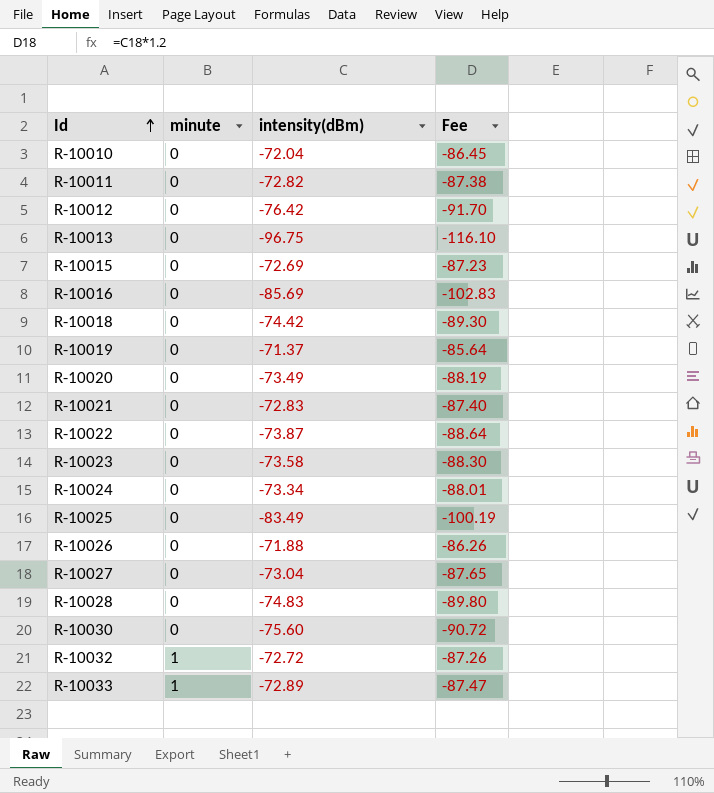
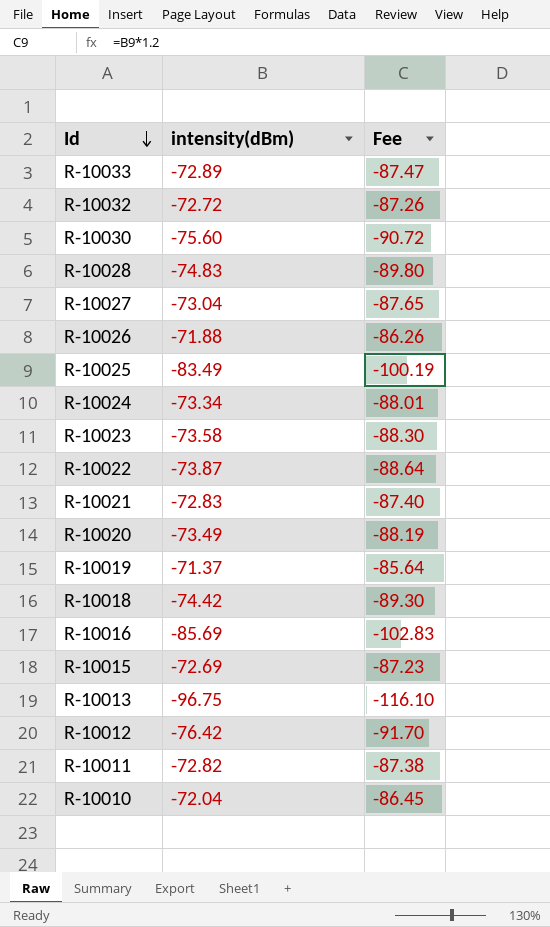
row order: Id ascending -> Id descending
column minute | position: 2 -> none

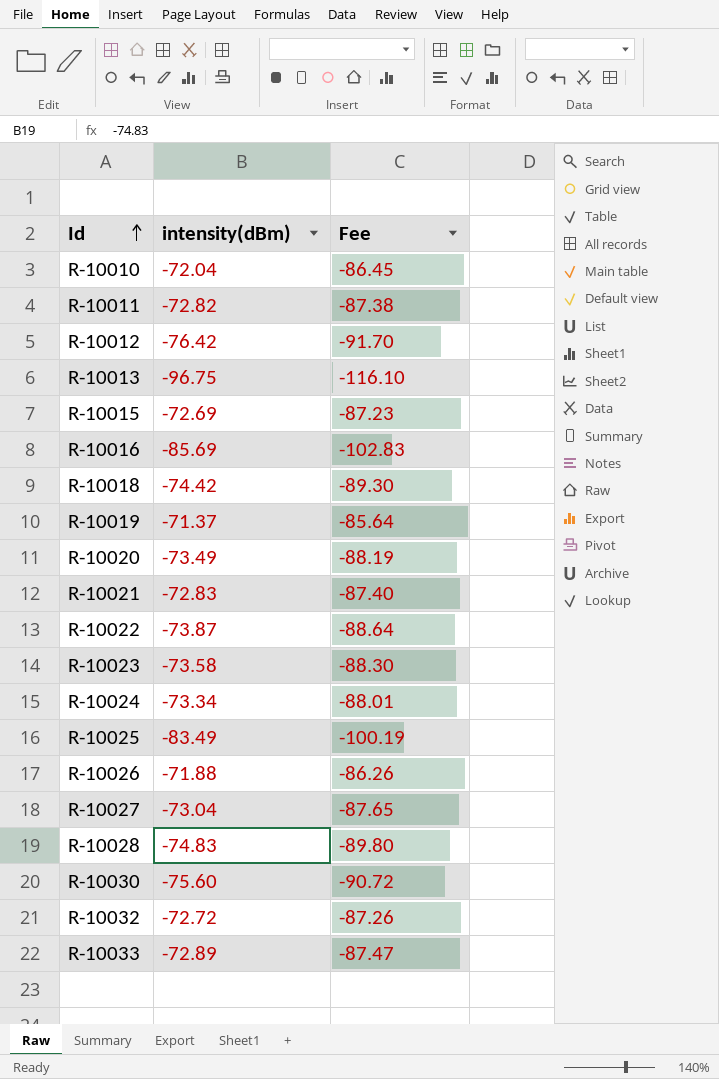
row order: Id descending -> Id ascending

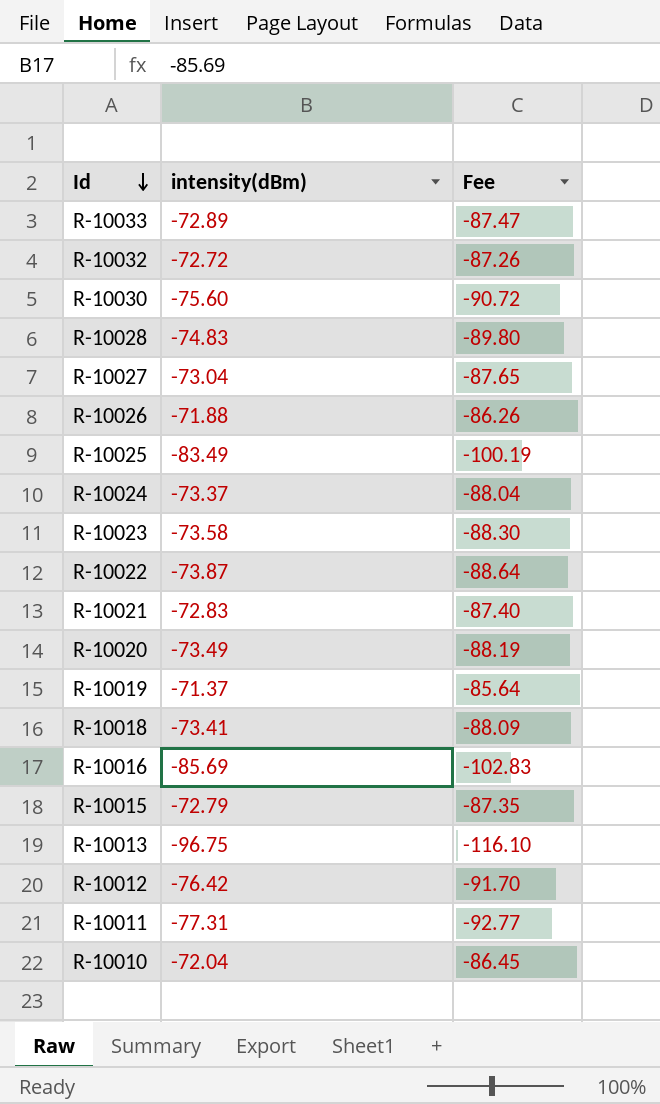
row order: Id ascending -> Id descending
R-10024 | intensity(dBm): -73.34 -> -73.37
R-10024 | Fee: -88.01 -> -88.04
R-10018 | intensity(dBm): -74.42 -> -73.41
R-10018 | Fee: -89.30 -> -88.09
R-10015 | intensity(dBm): -72.69 -> -72.79
R-10015 | Fee: -87.23 -> -87.35
R-10011 | intensity(dBm): -72.82 -> -77.31
R-10011 | Fee: -87.38 -> -92.77

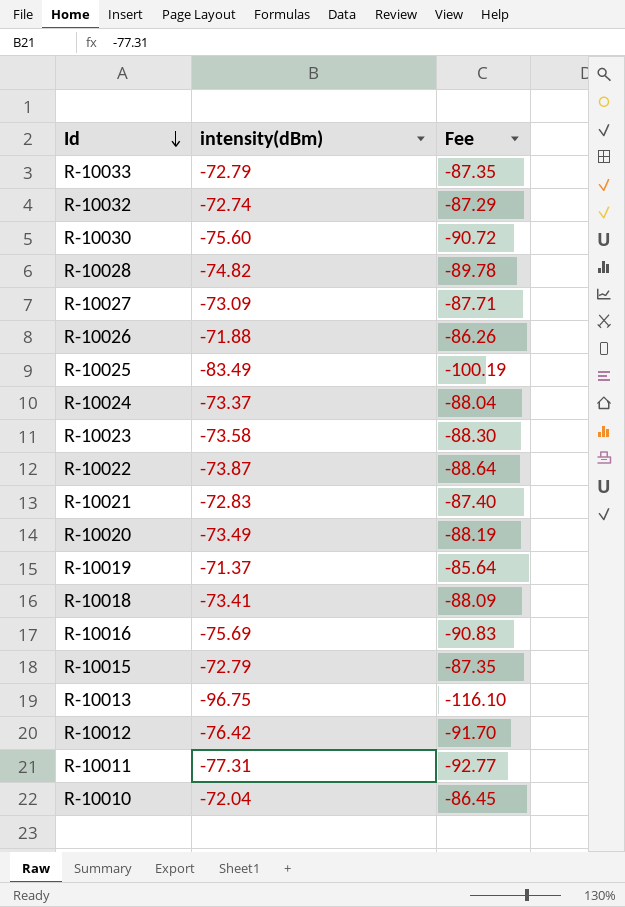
R-10033 | intensity(dBm): -72.89 -> -72.79
R-10033 | Fee: -87.47 -> -87.35
R-10032 | intensity(dBm): -72.72 -> -72.74
R-10032 | Fee: -87.26 -> -87.29
R-10028 | intensity(dBm): -74.83 -> -74.82
R-10028 | Fee: -89.80 -> -89.78
R-10027 | intensity(dBm): -73.04 -> -73.09
R-10027 | Fee: -87.65 -> -87.71
R-10016 | intensity(dBm): -85.69 -> -75.69
R-10016 | Fee: -102.83 -> -90.83

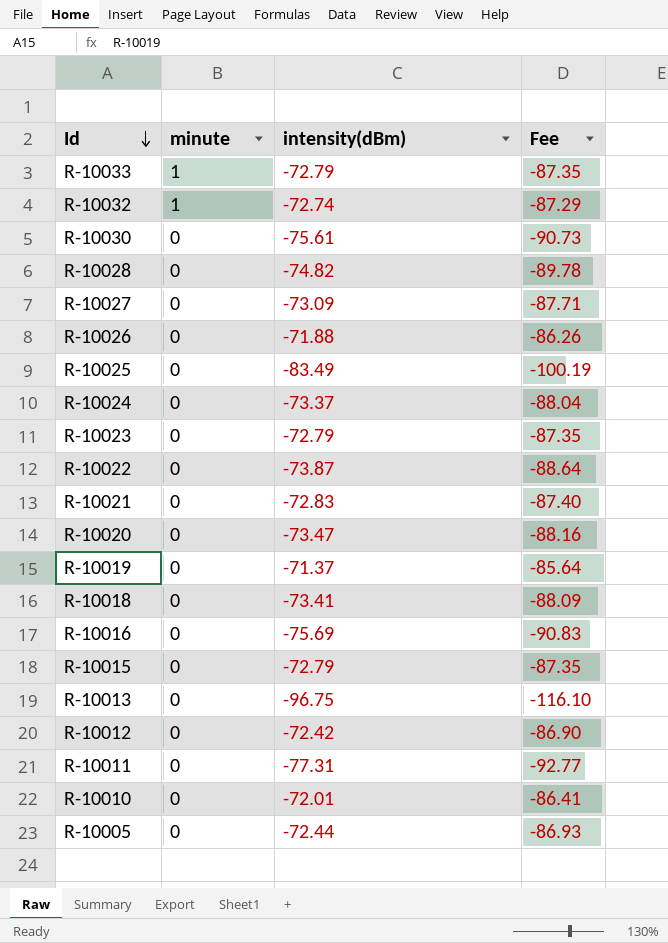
column minute | position: none -> 2
R-10030 | intensity(dBm): -75.60 -> -75.61
R-10030 | Fee: -90.72 -> -90.73
R-10023 | intensity(dBm): -73.58 -> -72.79
R-10023 | Fee: -88.30 -> -87.35
R-10020 | intensity(dBm): -73.49 -> -73.47
R-10020 | Fee: -88.19 -> -88.16
R-10012 | intensity(dBm): -76.42 -> -72.42
R-10012 | Fee: -91.70 -> -86.90
R-10010 | intensity(dBm): -72.04 -> -72.01
R-10010 | Fee: -86.45 -> -86.41
row R-10005: none -> 0 | -72.44 | -86.93

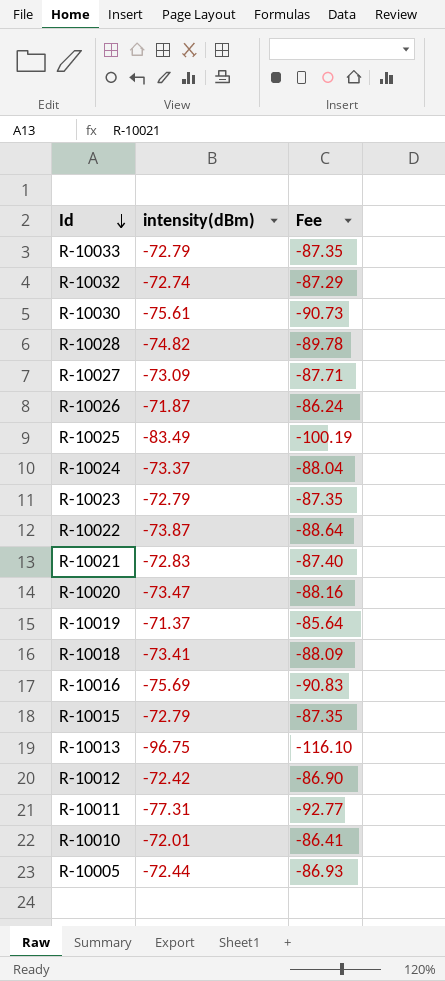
column minute | position: 2 -> none
R-10026 | intensity(dBm): -71.88 -> -71.87
R-10026 | Fee: -86.26 -> -86.24

